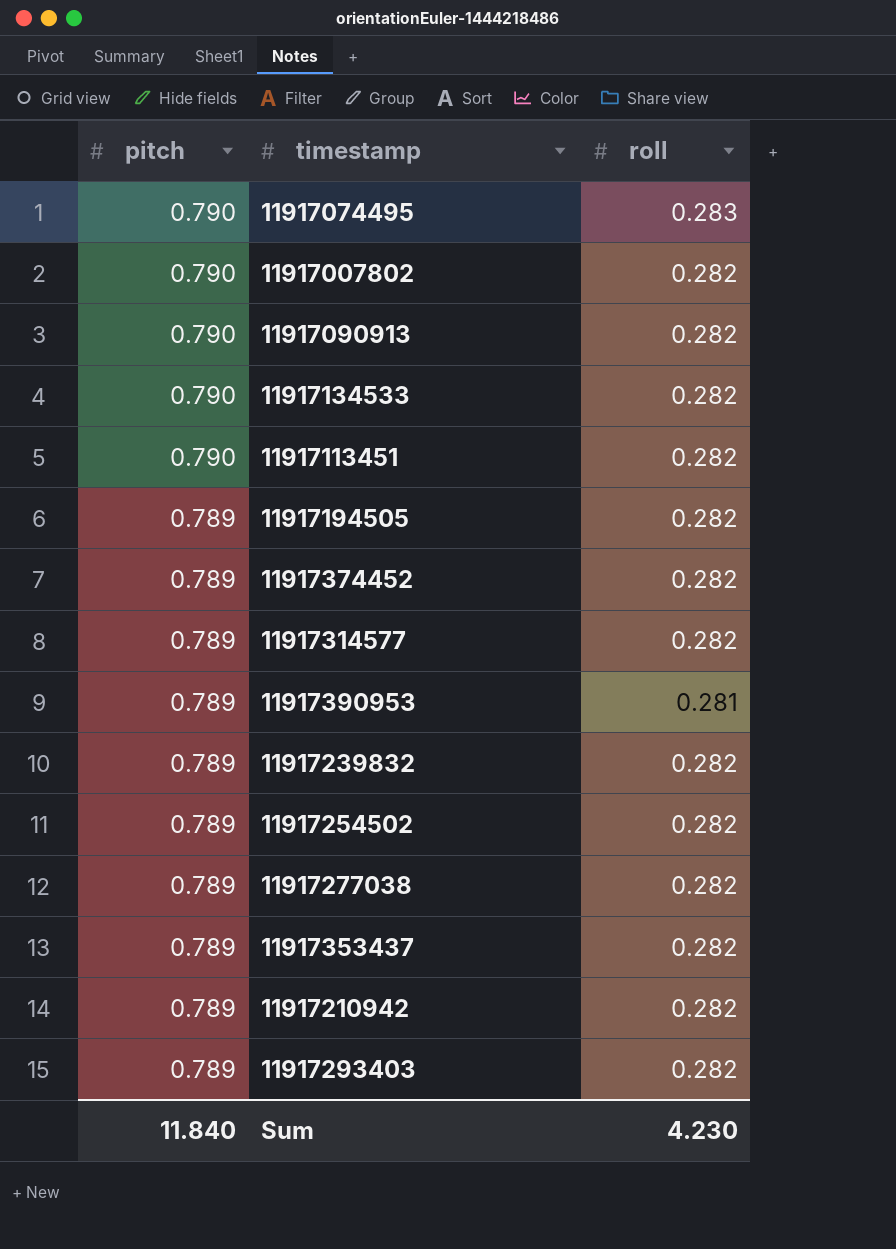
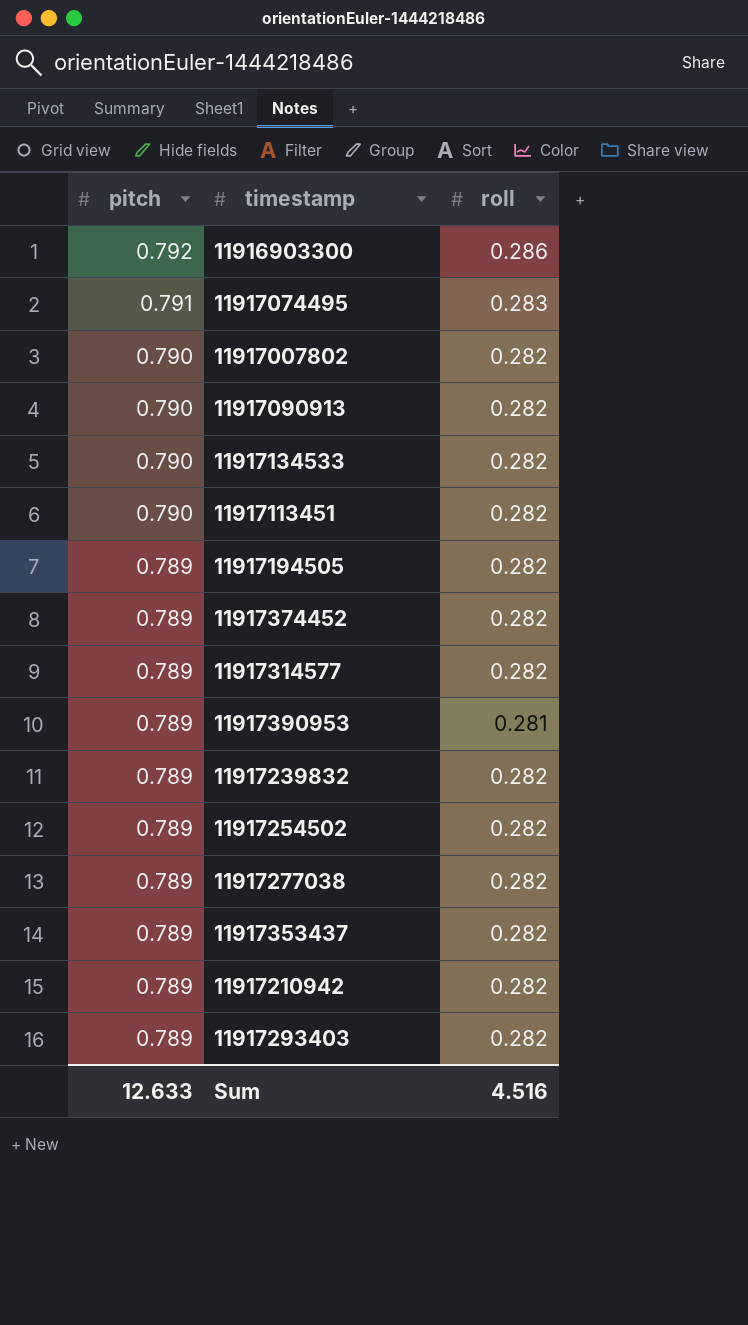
row 11916903300: none -> 0.792 | 0.286
11917074495 | pitch: 0.790 -> 0.791
Sum | pitch: 11.840 -> 12.633
Sum | roll: 4.230 -> 4.516

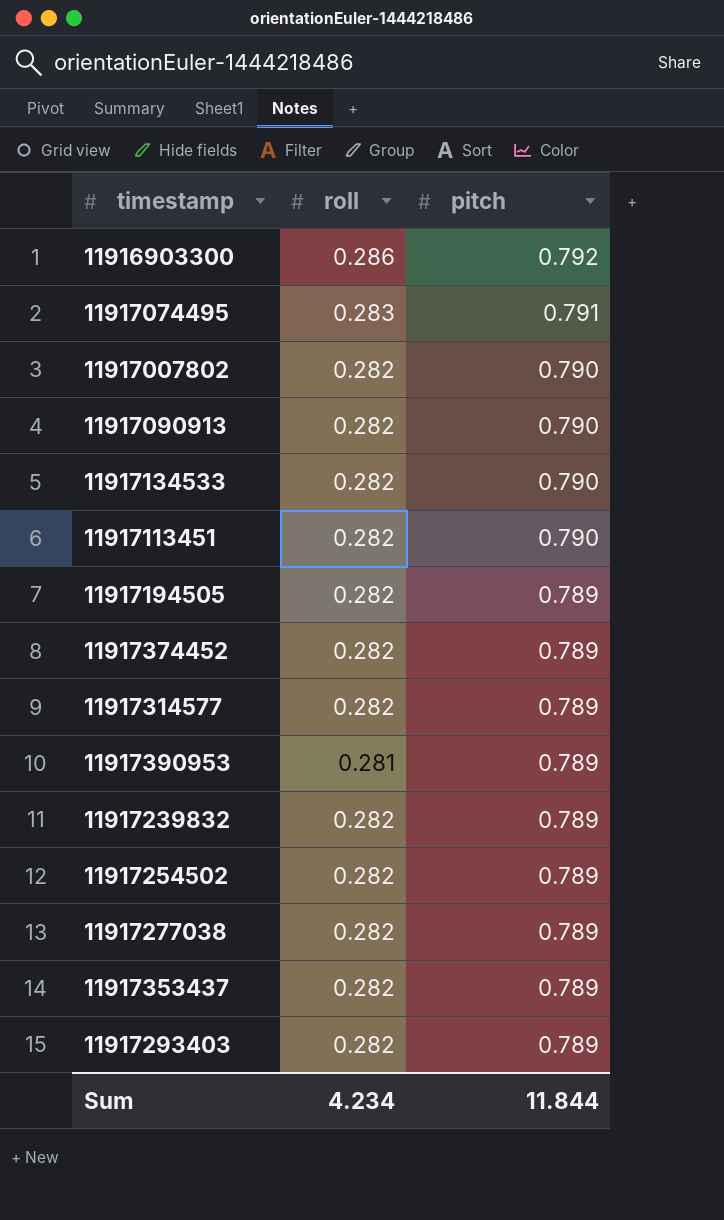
column pitch | position: 1 -> 3
row 11917210942: 0.789 | 0.282 -> none
Sum | roll: 4.516 -> 4.234
Sum | pitch: 12.633 -> 11.844

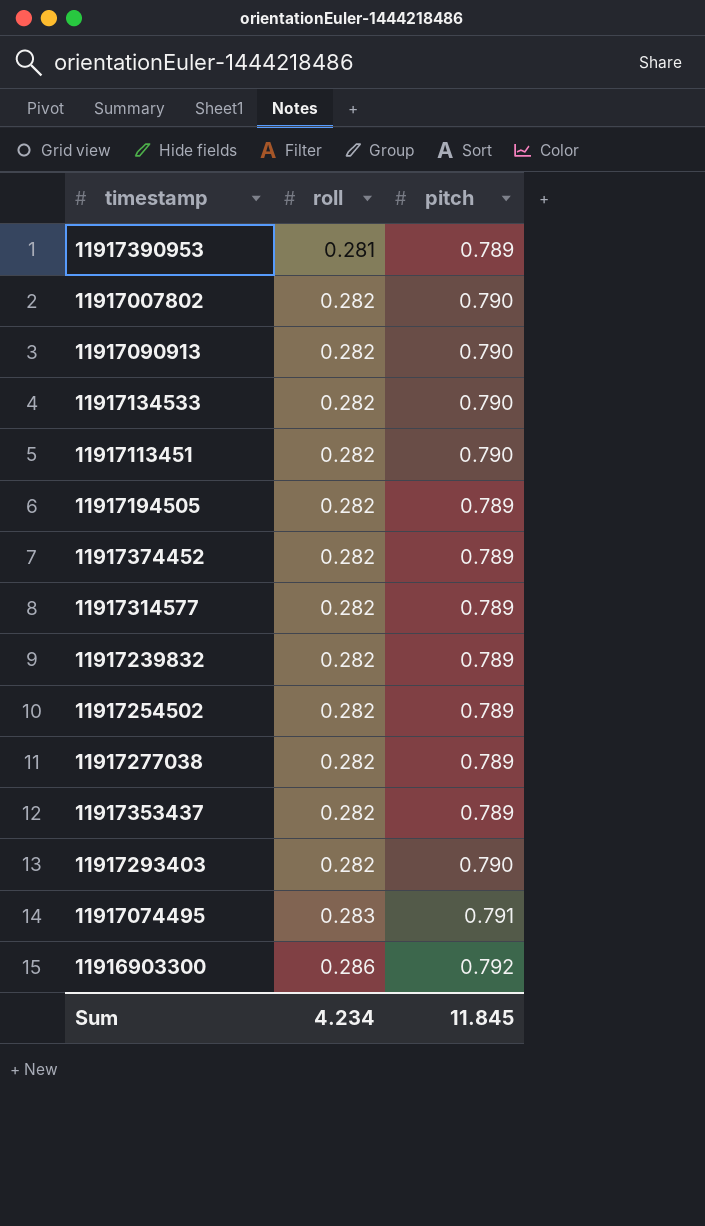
row order: pitch descending -> roll ascending
11917293403 | pitch: 0.789 -> 0.790
Sum | pitch: 11.844 -> 11.845

